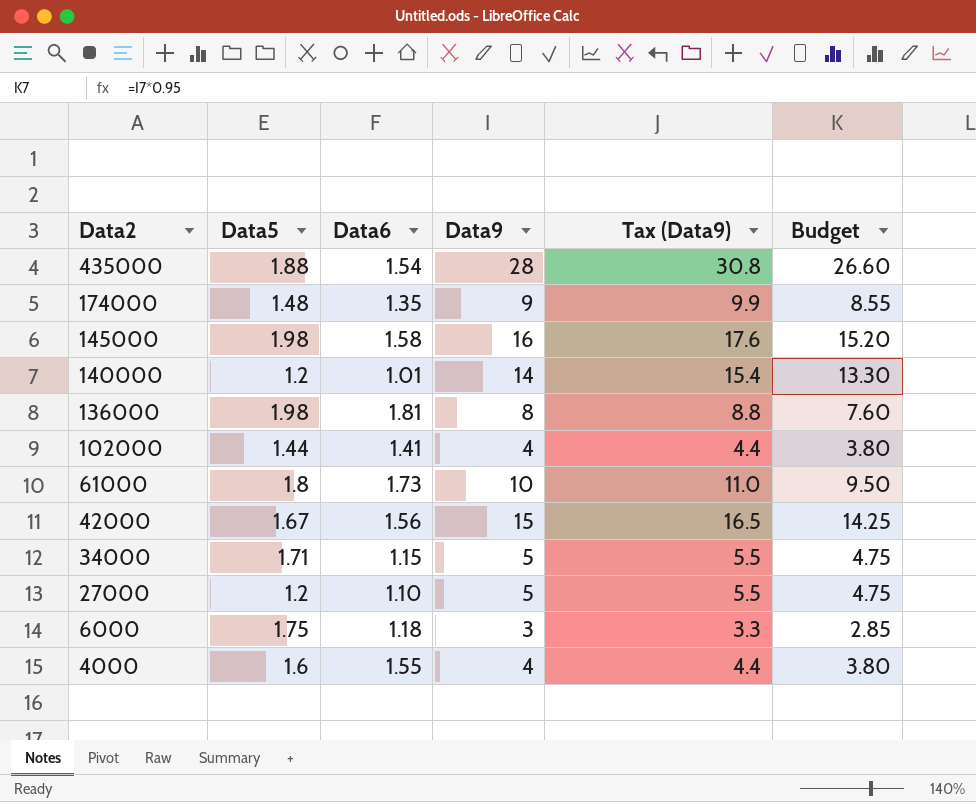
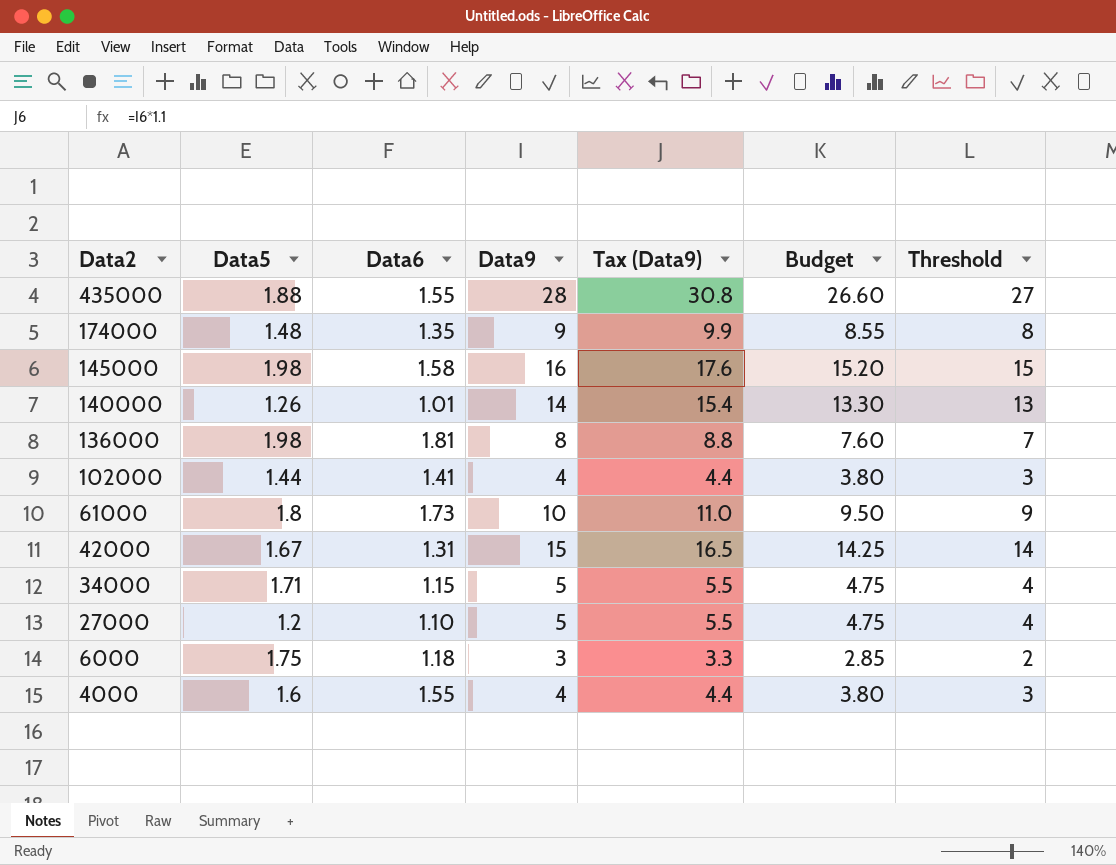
column Threshold | formula: none -> [Data9] - 1
435000 | Data6: 1.54 -> 1.55
140000 | Data5: 1.2 -> 1.26
42000 | Data6: 1.56 -> 1.31

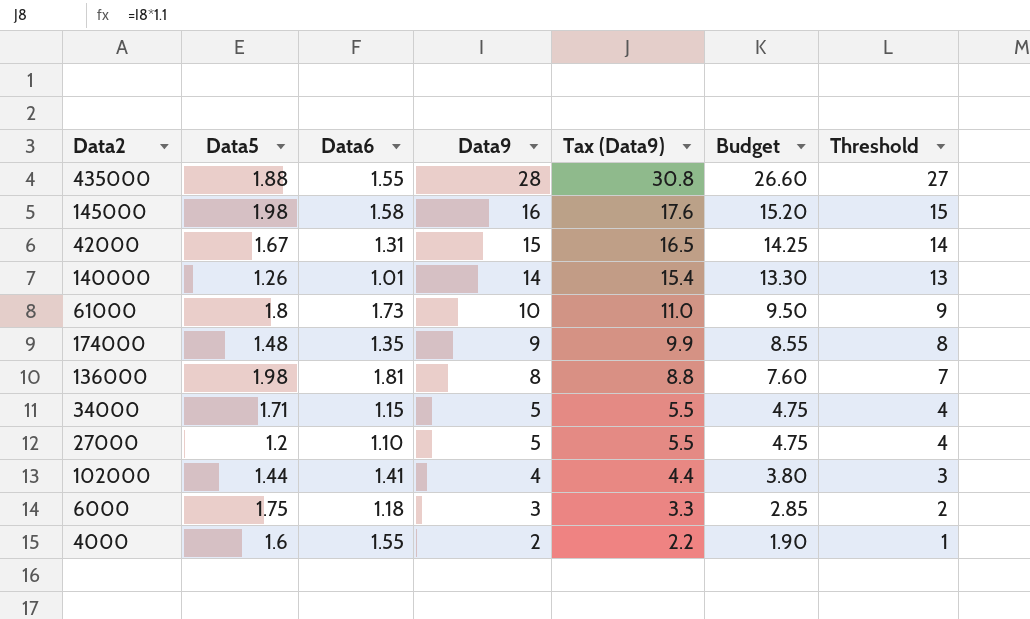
row order: Data2 descending -> Data9 descending
4000 | Data9: 4 -> 2
4000 | Tax (Data9): 4.4 -> 2.2
4000 | Budget: 3.80 -> 1.90
4000 | Threshold: 3 -> 1

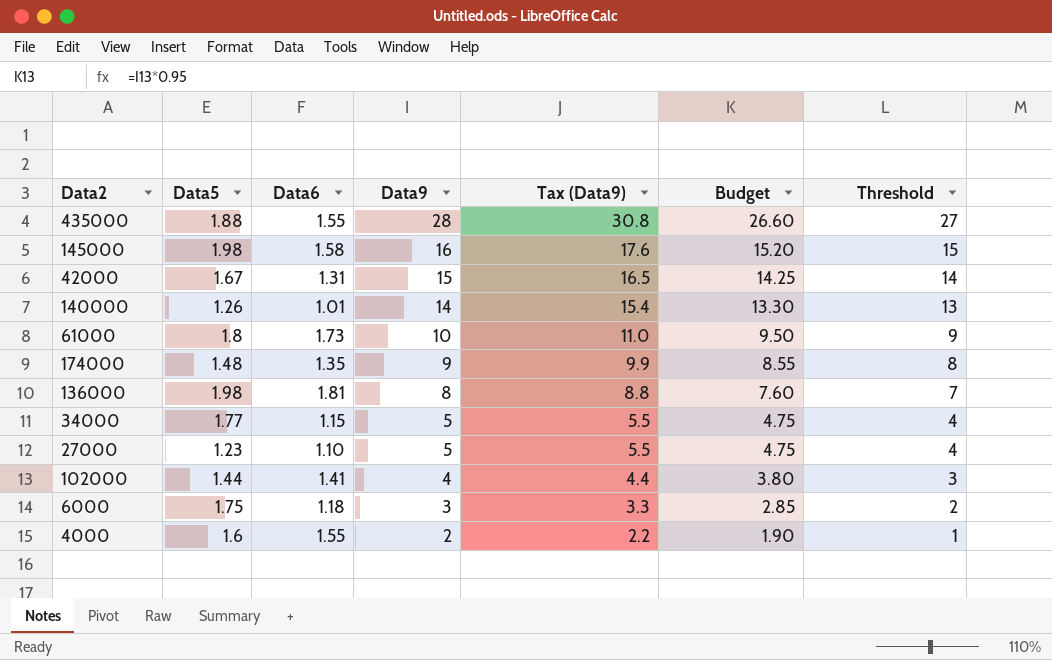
34000 | Data5: 1.71 -> 1.77
27000 | Data5: 1.2 -> 1.23

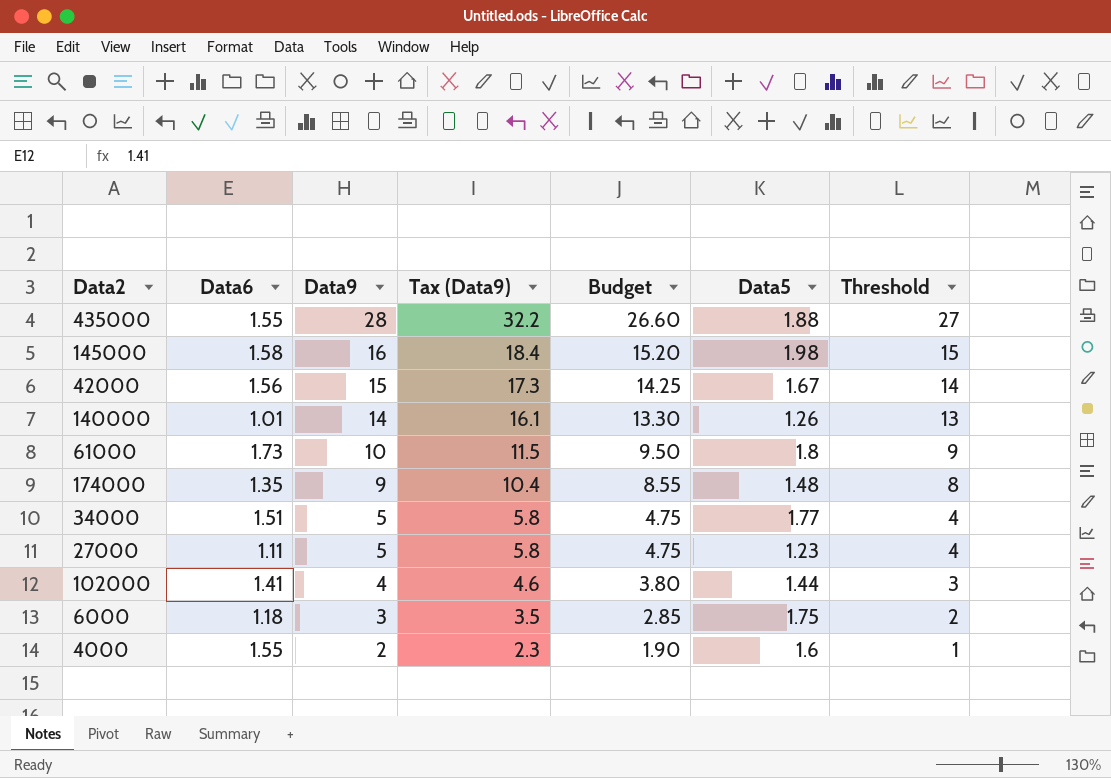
column Tax (Data9) | formula: [Data9] * 1.1 -> [Data9] * 1.15
column Data5 | position: 2 -> 6
row 136000: 1.98 | 1.81 | 8 | 8.8 | 7.60 | 7 -> none
42000 | Data6: 1.31 -> 1.56
34000 | Data6: 1.15 -> 1.51
27000 | Data6: 1.10 -> 1.11

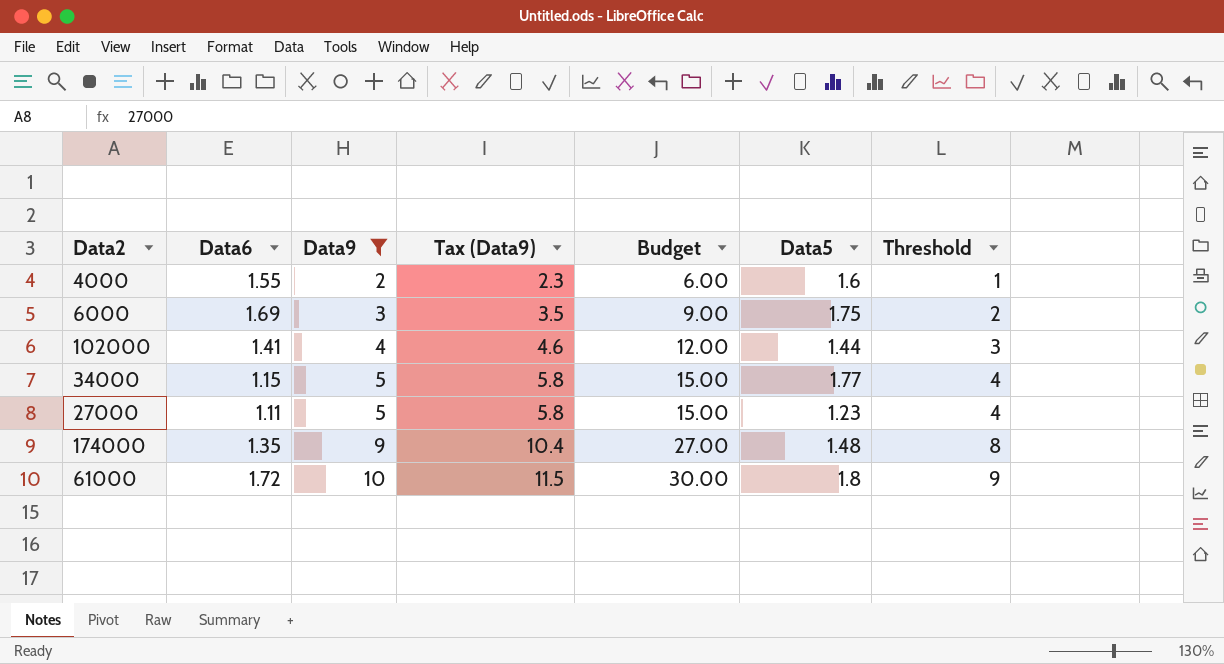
filter: none -> Data9 <= 10
row order: Data9 descending -> Data9 ascending
column Budget | formula: [Data9] * 0.95 -> [Data9] * 3
6000 | Data6: 1.18 -> 1.69
34000 | Data6: 1.51 -> 1.15
61000 | Data6: 1.73 -> 1.72

